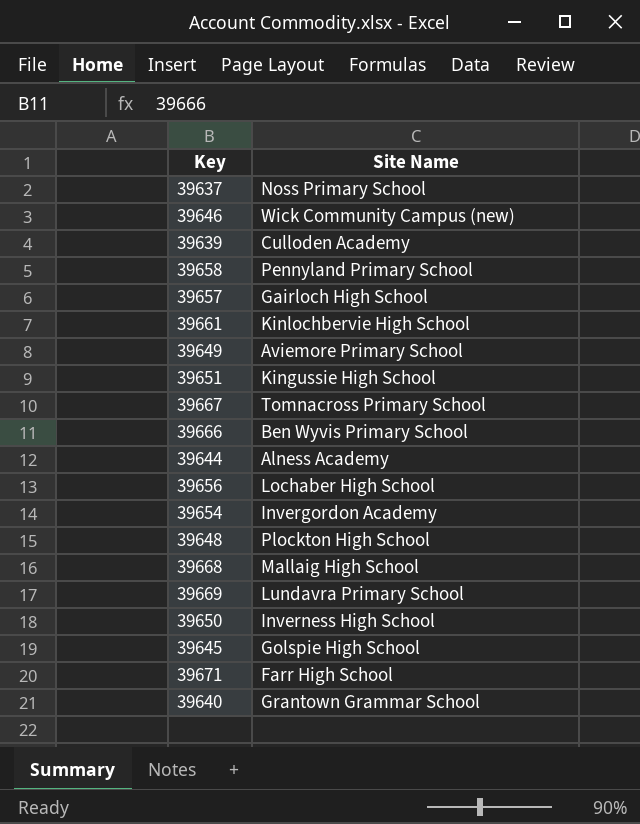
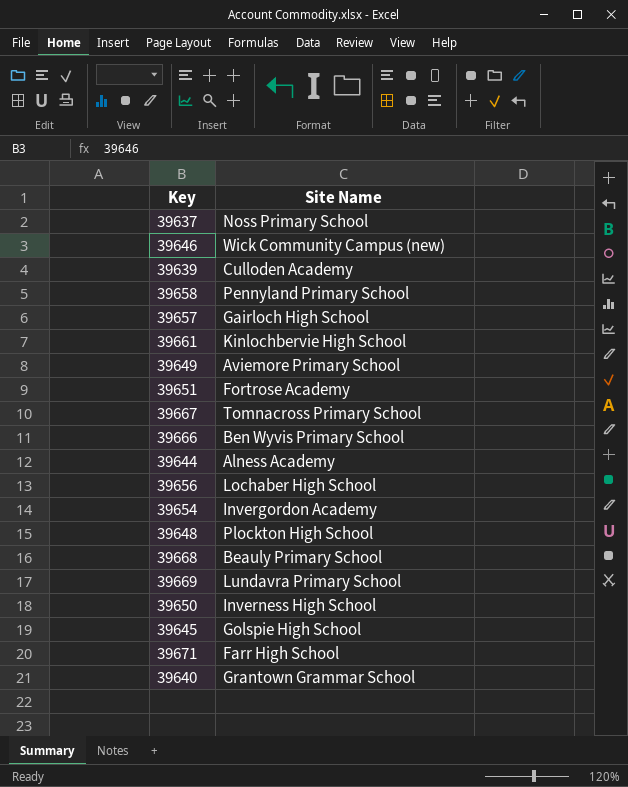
39651 | Site Name: Kingussie High School -> Fortrose Academy
39668 | Site Name: Mallaig High School -> Beauly Primary School

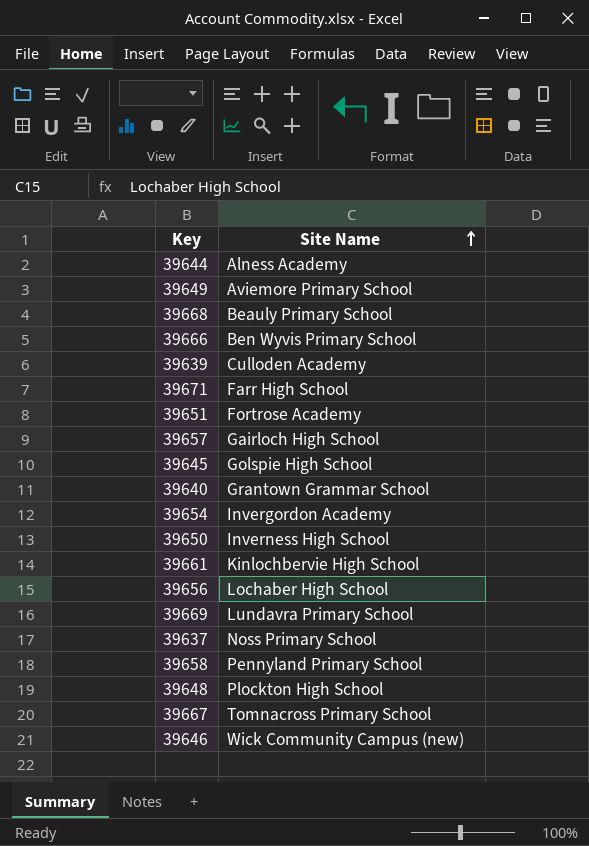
row order: none -> Site Name ascending

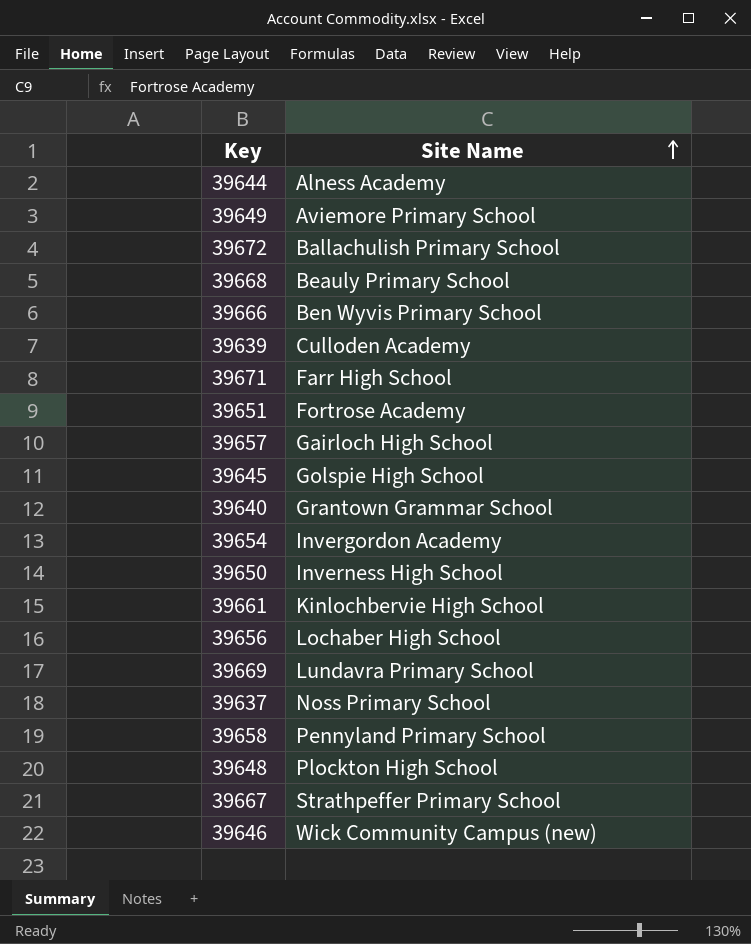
row 39672: none -> Ballachulish Primary School
39667 | Site Name: Tomnacross Primary School -> Strathpeffer Primary School

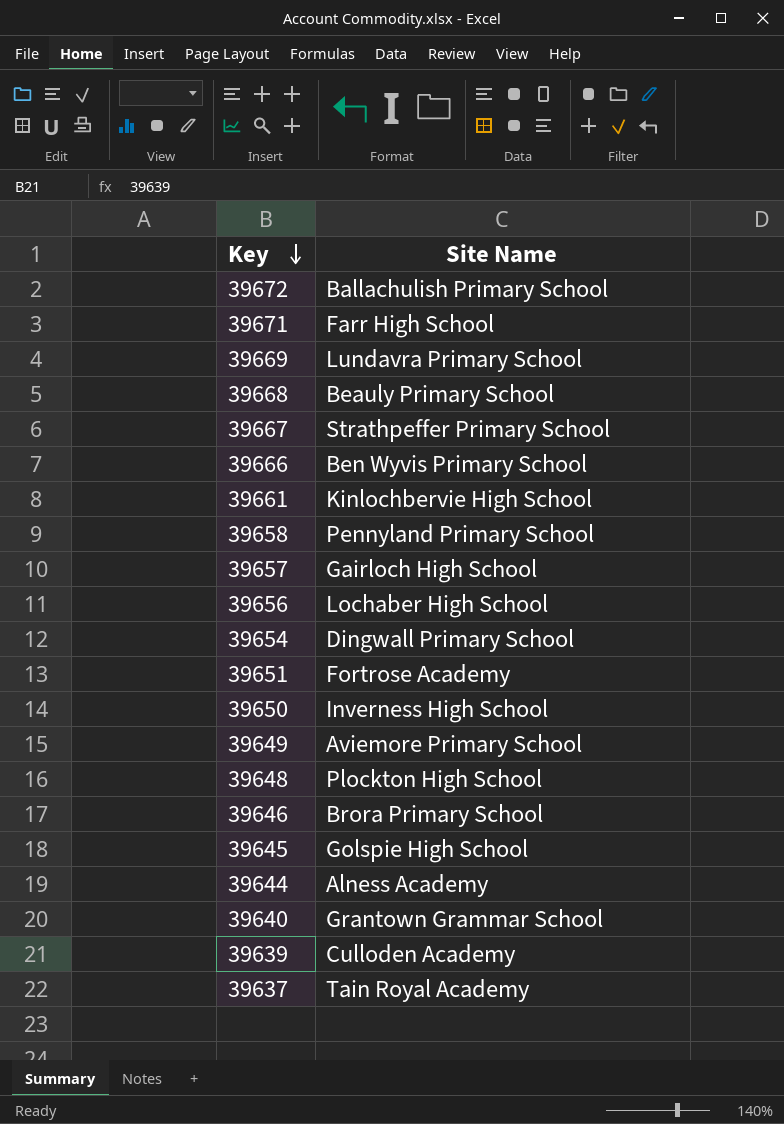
row order: Site Name ascending -> Key descending
39654 | Site Name: Invergordon Academy -> Dingwall Primary School
39646 | Site Name: Wick Community Campus (new) -> Brora Primary School
39637 | Site Name: Noss Primary School -> Tain Royal Academy

